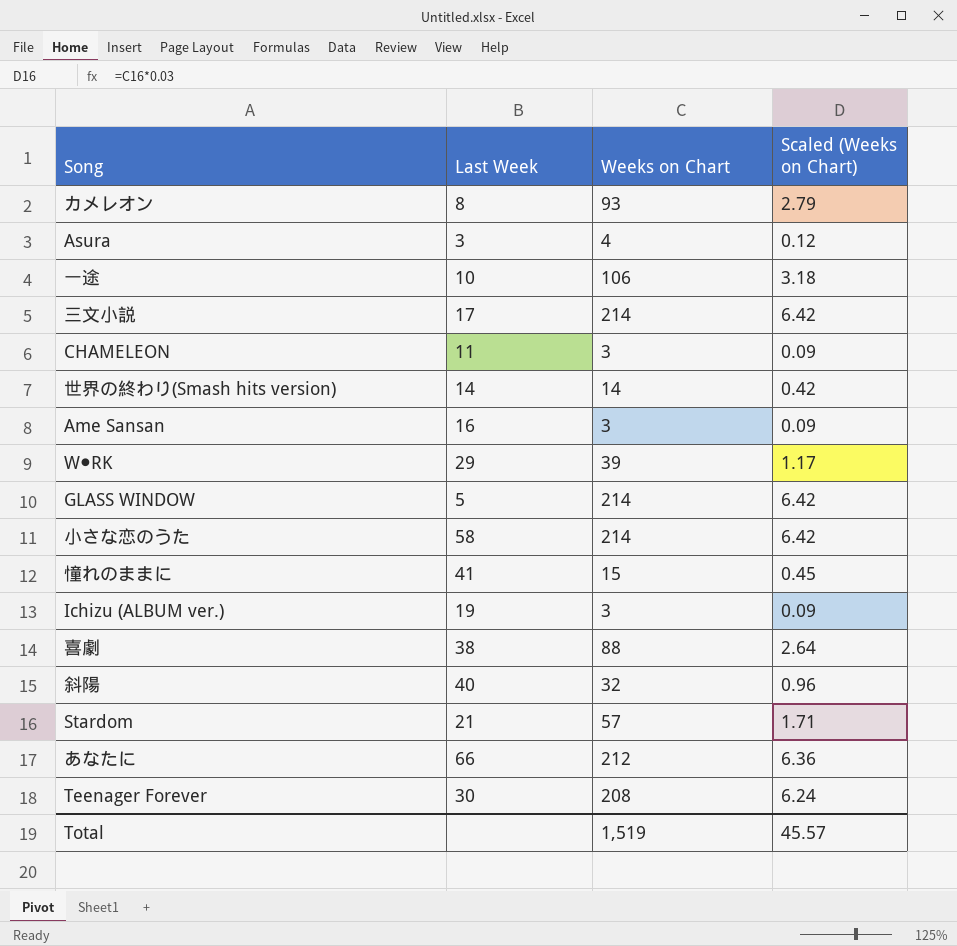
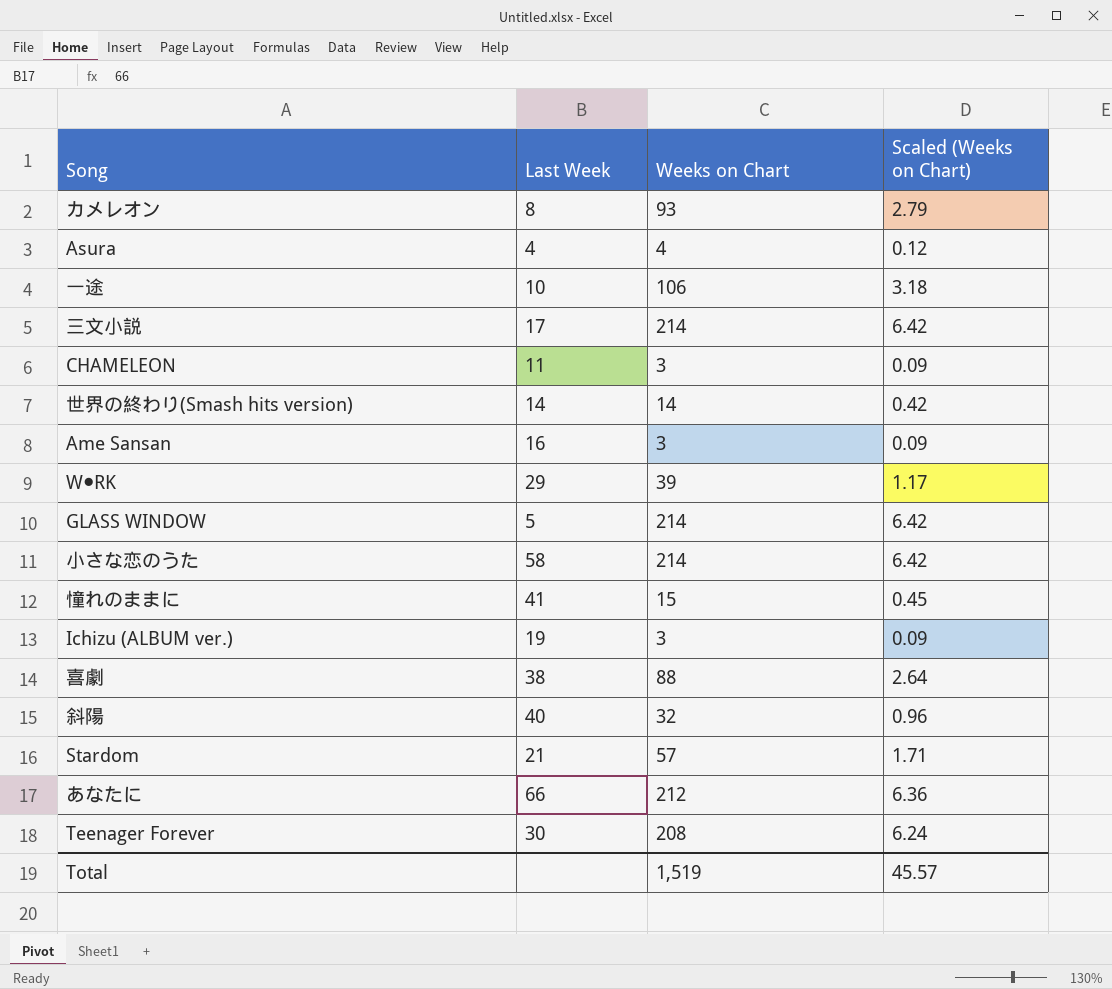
Asura | Last Week: 3 -> 4

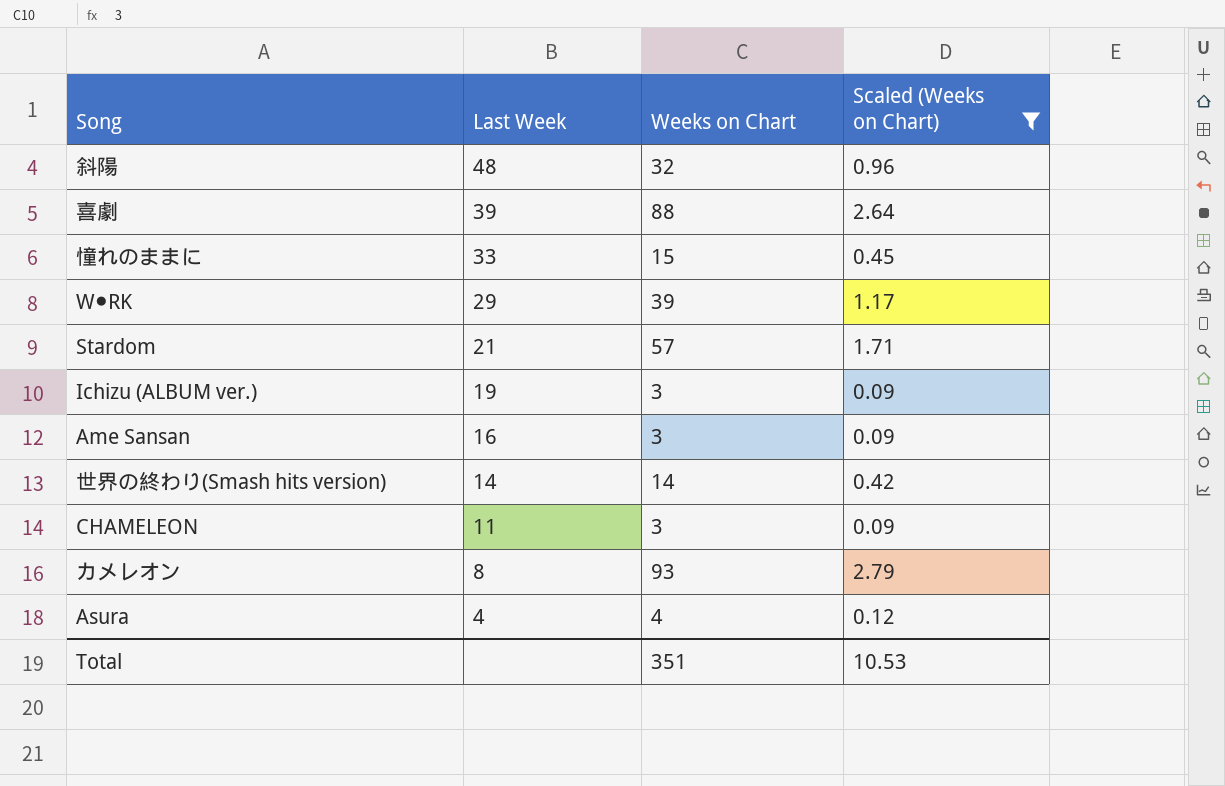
filter: none -> Scaled (Weeks on Chart) <= 2.79
row order: none -> Last Week descending
斜陽 | Last Week: 40 -> 48
喜劇 | Last Week: 38 -> 39
憧れのままに | Last Week: 41 -> 33
Total | Weeks on Chart: 1,519 -> 351
Total | Scaled (Weeks on Chart): 45.57 -> 10.53

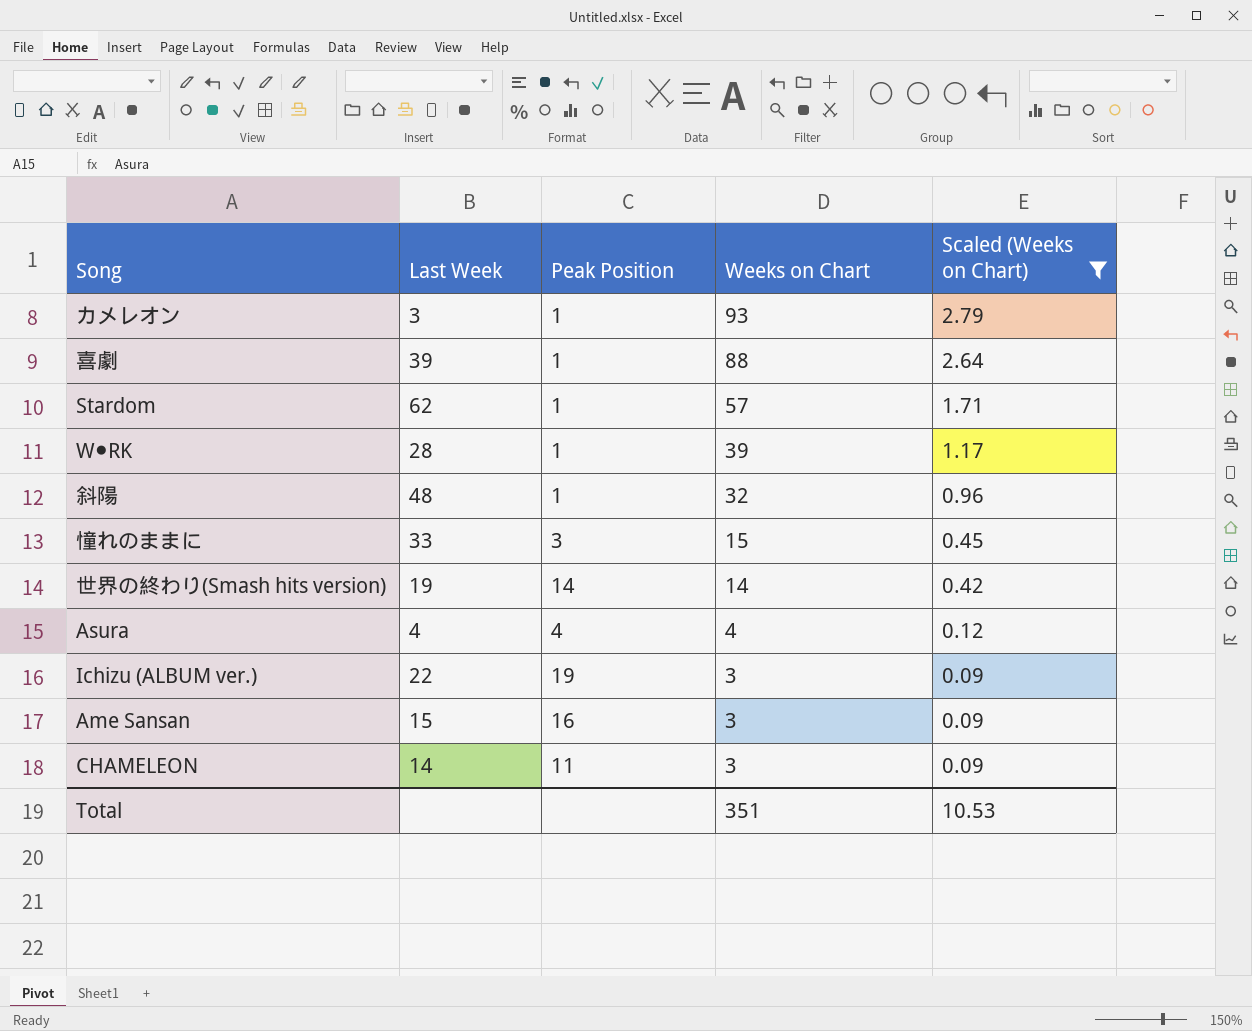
row order: Last Week descending -> Weeks on Chart descending
column Peak Position | position: none -> 3
カメレオン | Last Week: 8 -> 3
Stardom | Last Week: 21 -> 62
W●RK | Last Week: 29 -> 28
世界の終わり(Smash hits version) | Last Week: 14 -> 19
Ichizu (ALBUM ver.) | Last Week: 19 -> 22
Ame Sansan | Last Week: 16 -> 15
CHAMELEON | Last Week: 11 -> 14

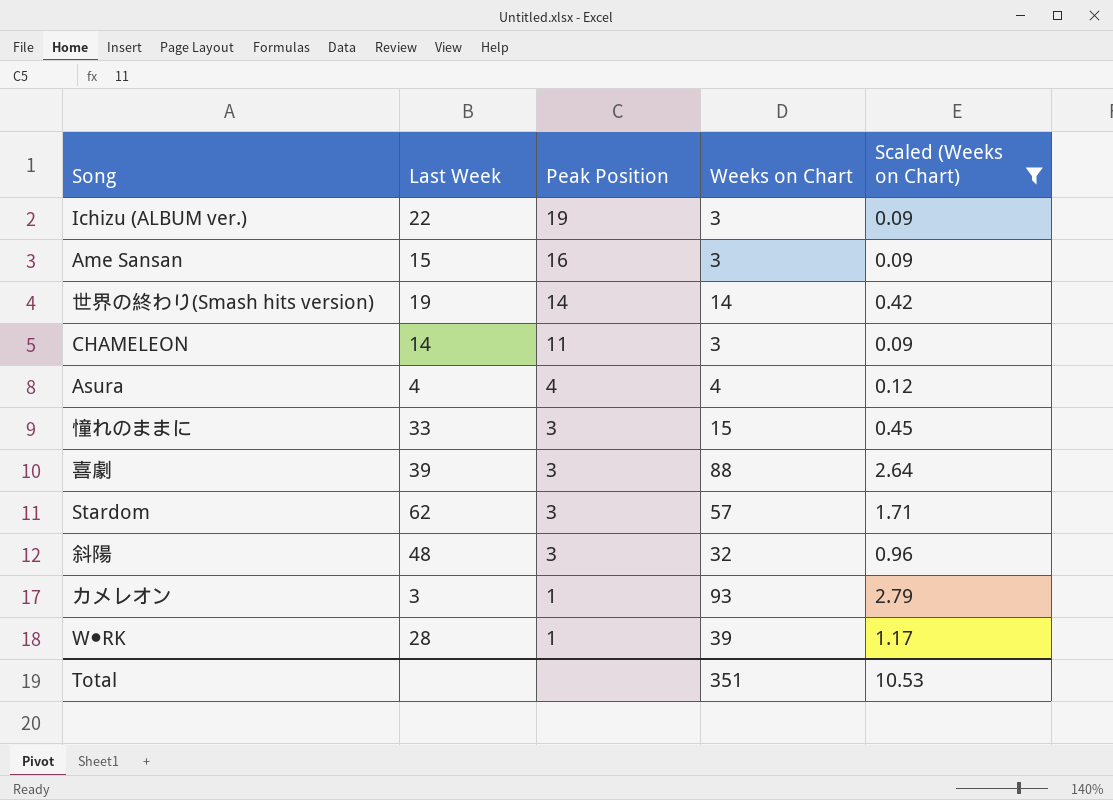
row order: Weeks on Chart descending -> Peak Position descending
喜劇 | Peak Position: 1 -> 3
Stardom | Peak Position: 1 -> 3
斜陽 | Peak Position: 1 -> 3

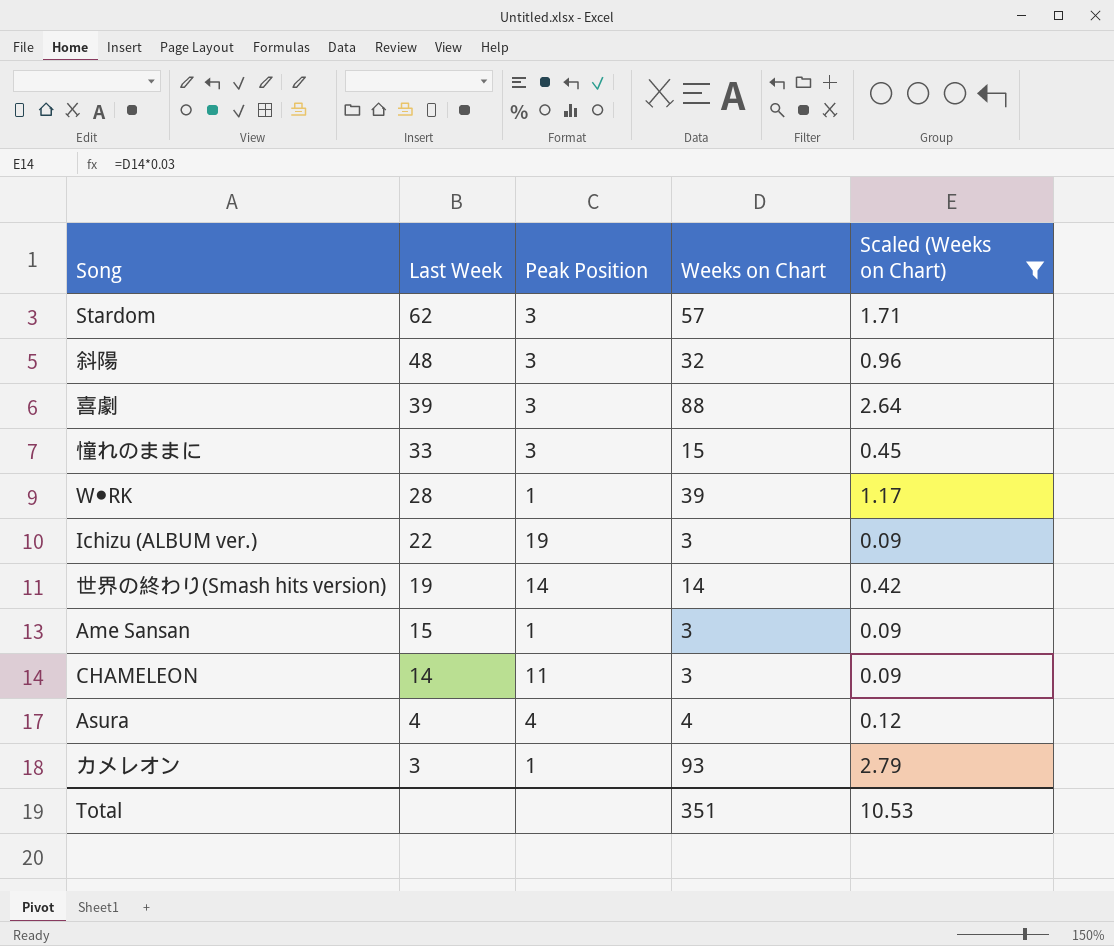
row order: Peak Position descending -> Last Week descending
Ame Sansan | Peak Position: 16 -> 1

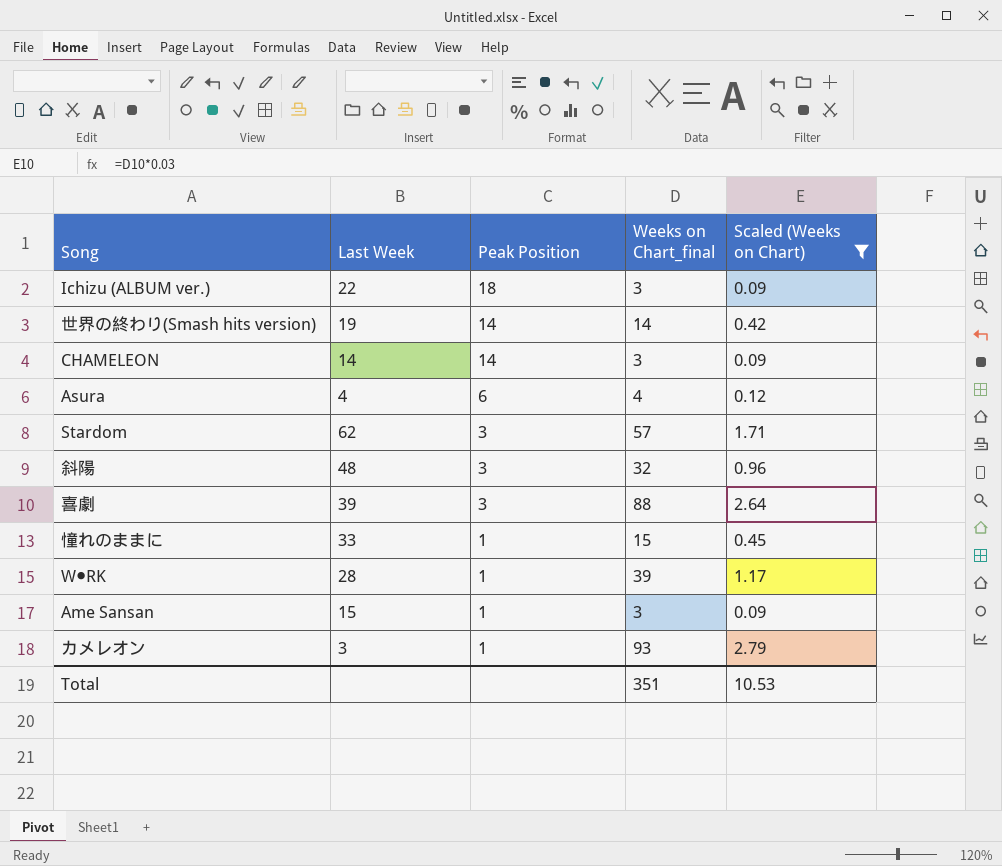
row order: Last Week descending -> Peak Position descending
column name: Weeks on Chart -> Weeks on Chart_final
Ichizu (ALBUM ver.) | Peak Position: 19 -> 18
CHAMELEON | Peak Position: 11 -> 14
Asura | Peak Position: 4 -> 6
憧れのままに | Peak Position: 3 -> 1

